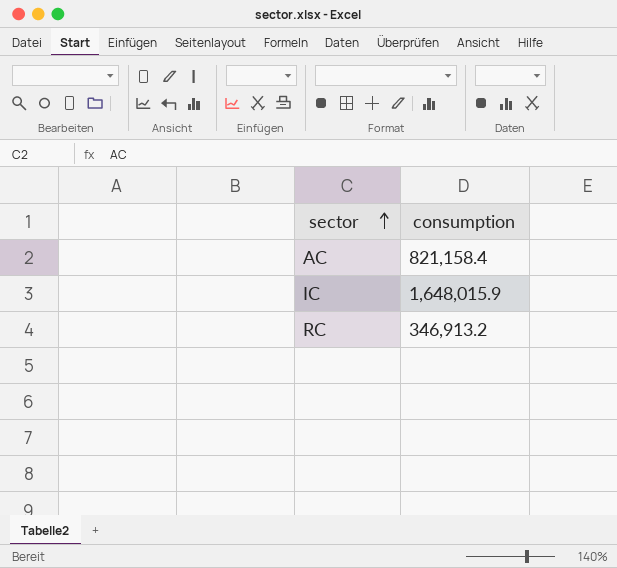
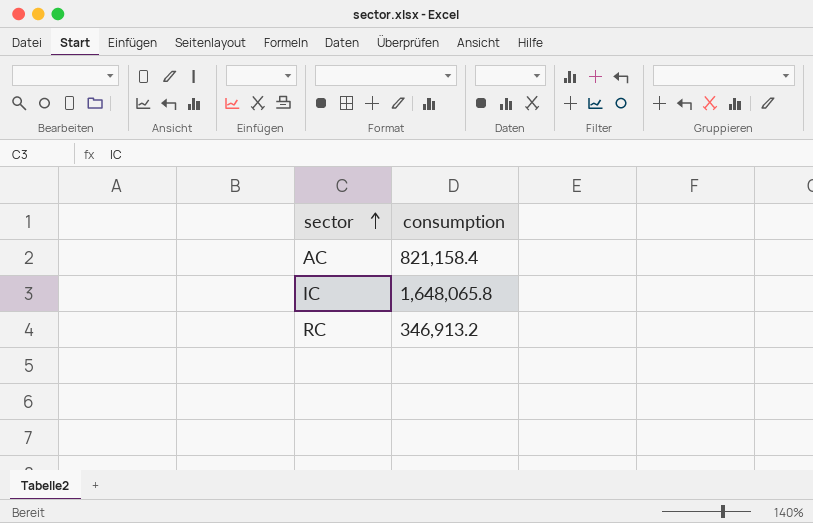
IC | consumption: 1,648,015.9 -> 1,648,065.8

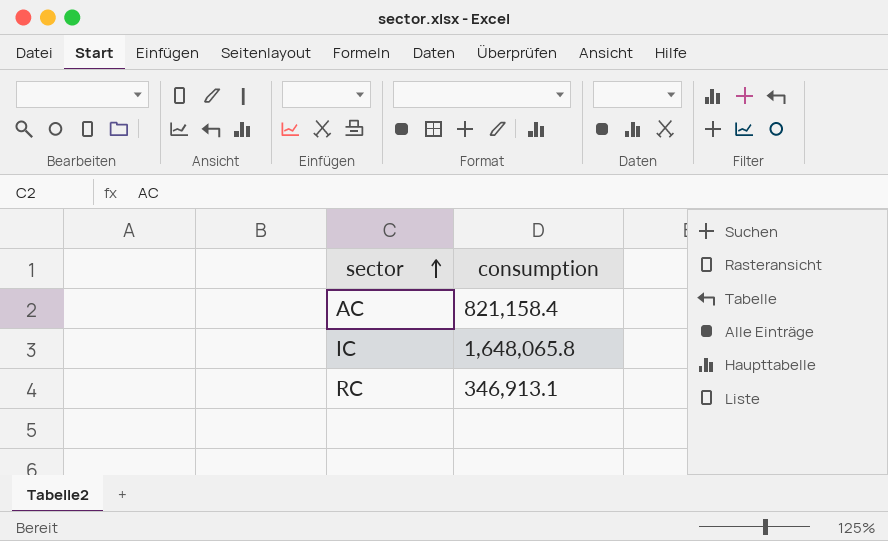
RC | consumption: 346,913.2 -> 346,913.1

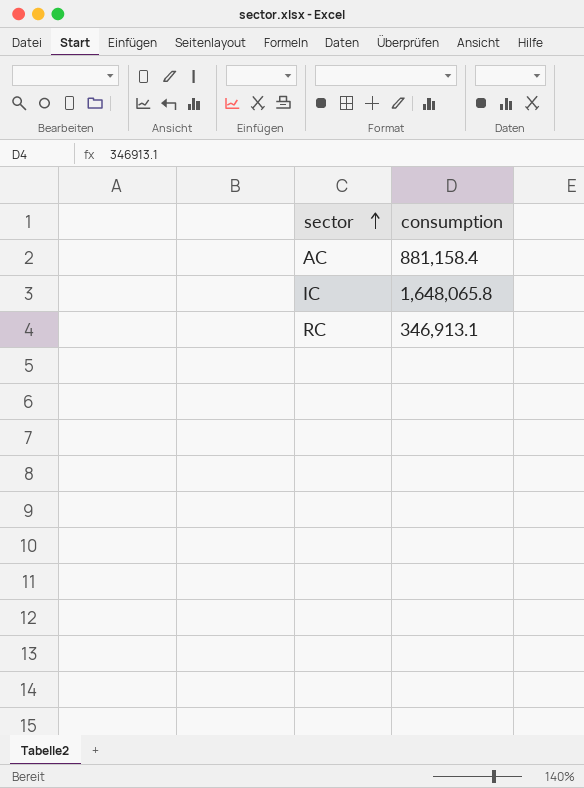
AC | consumption: 821,158.4 -> 881,158.4

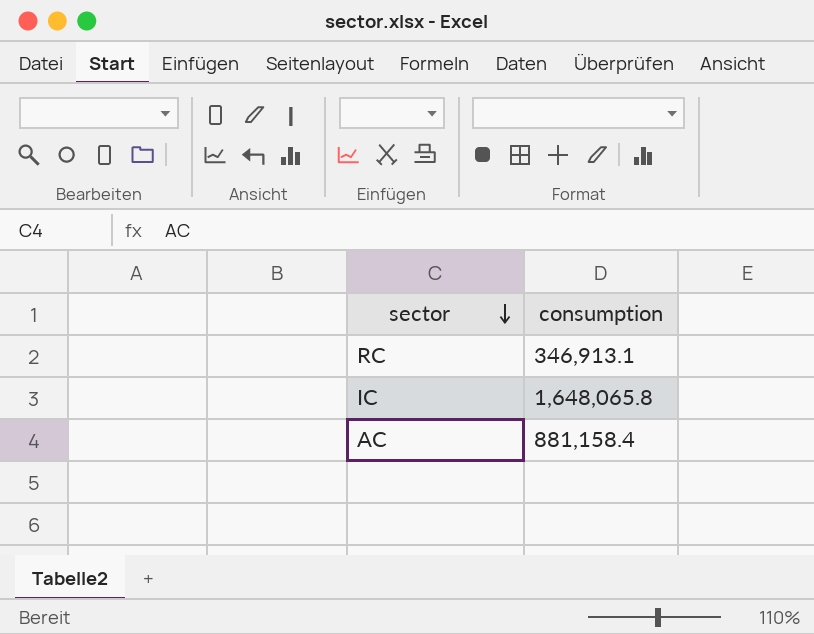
row order: sector ascending -> sector descending

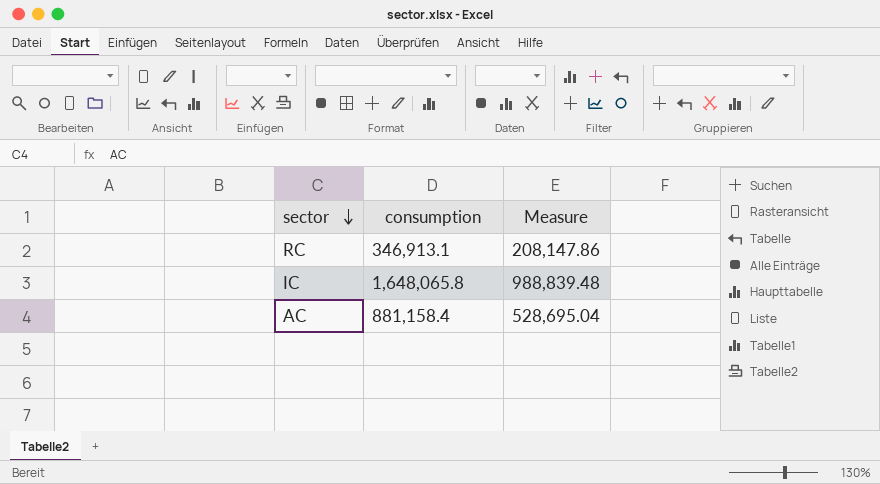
column Measure | formula: none -> [consumption] * 0.6

